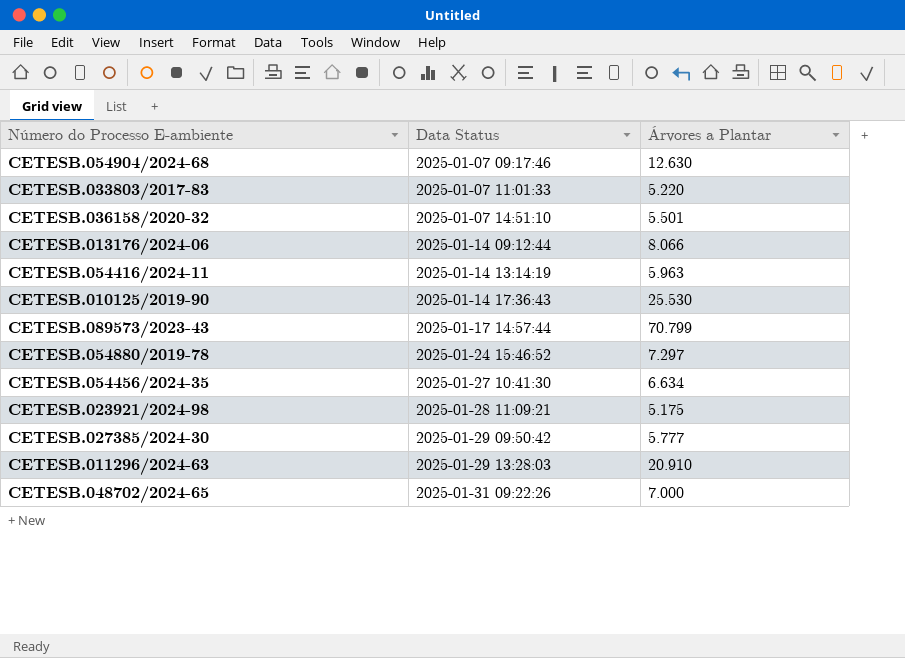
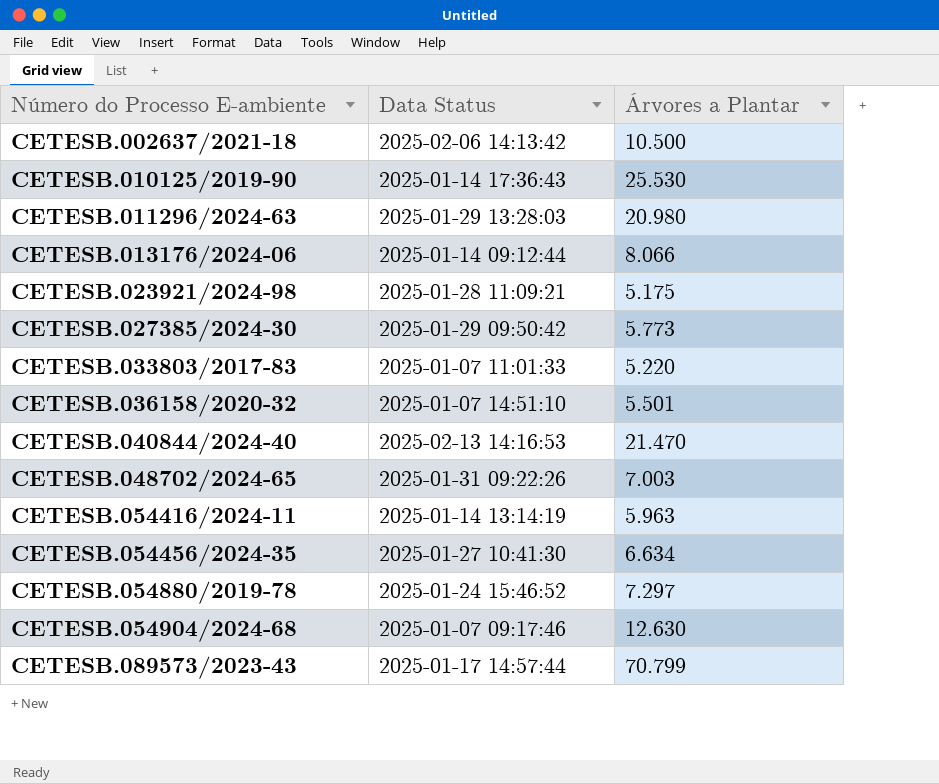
row order: Data Status ascending -> Número do Processo E-ambiente ascending
row CETESB.002637/2021-18: none -> 2025-02-06 14:13:42 | 10.500
CETESB.011296/2024-63 | Árvores a Plantar: 20.910 -> 20.980
CETESB.027385/2024-30 | Árvores a Plantar: 5.777 -> 5.773
row CETESB.040844/2024-40: none -> 2025-02-13 14:16:53 | 21.470
CETESB.048702/2024-65 | Árvores a Plantar: 7.000 -> 7.003

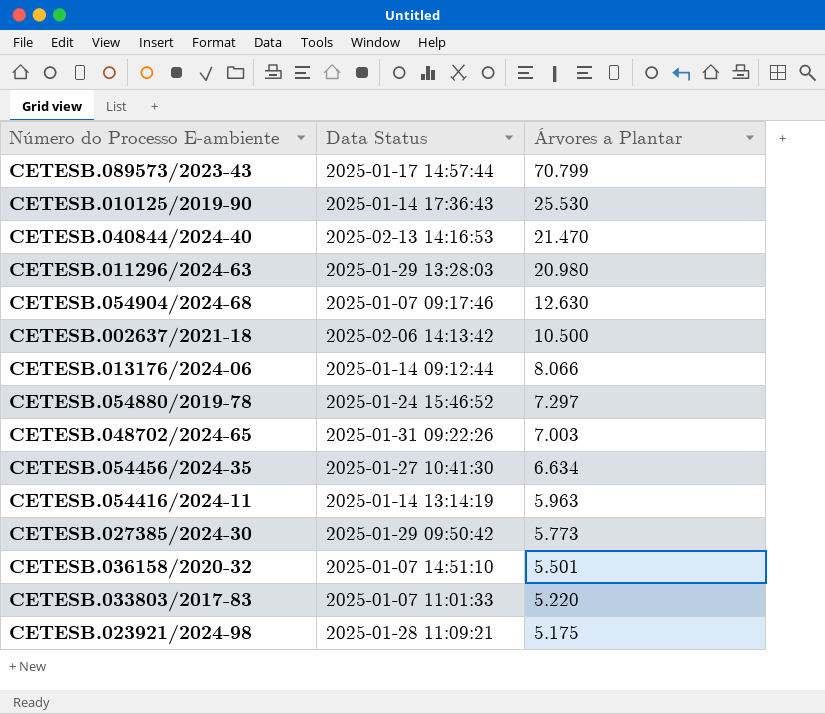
row order: Número do Processo E-ambiente ascending -> Árvores a Plantar descending

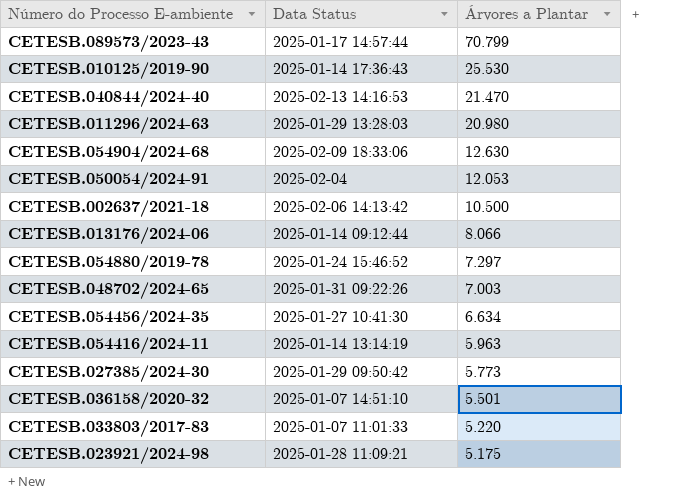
CETESB.054904/2024-68 | Data Status: 2025-01-07 09:17:46 -> 2025-02-09 18:33:06
row CETESB.050054/2024-91: none -> 2025-02-04 | 12.053

